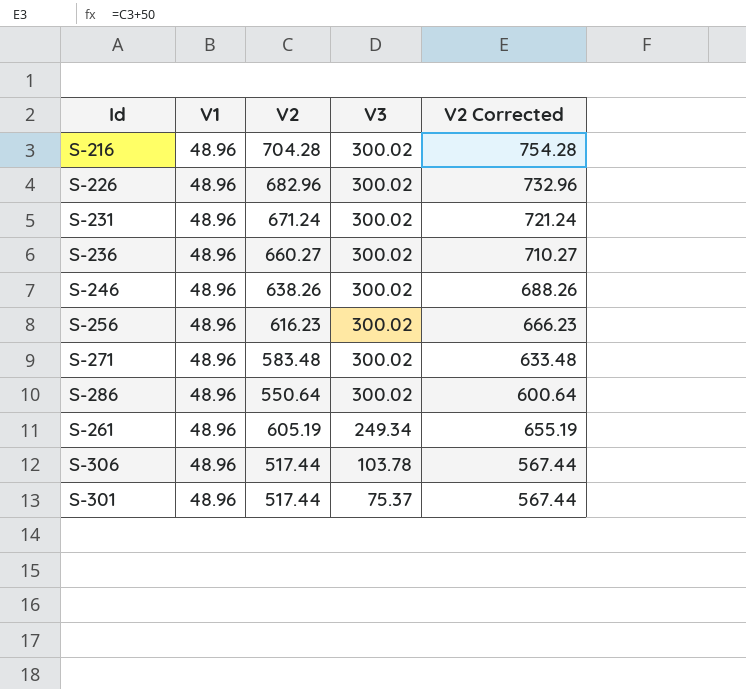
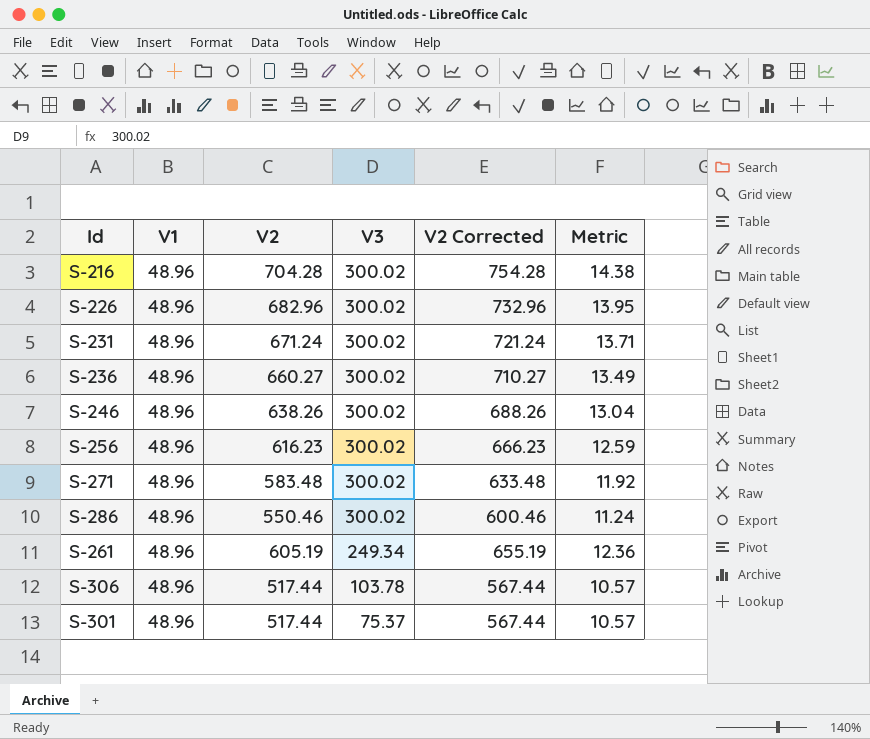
column Metric | formula: none -> [V2] / [V1]
S-286 | V2: 550.64 -> 550.46
S-286 | V2 Corrected: 600.64 -> 600.46

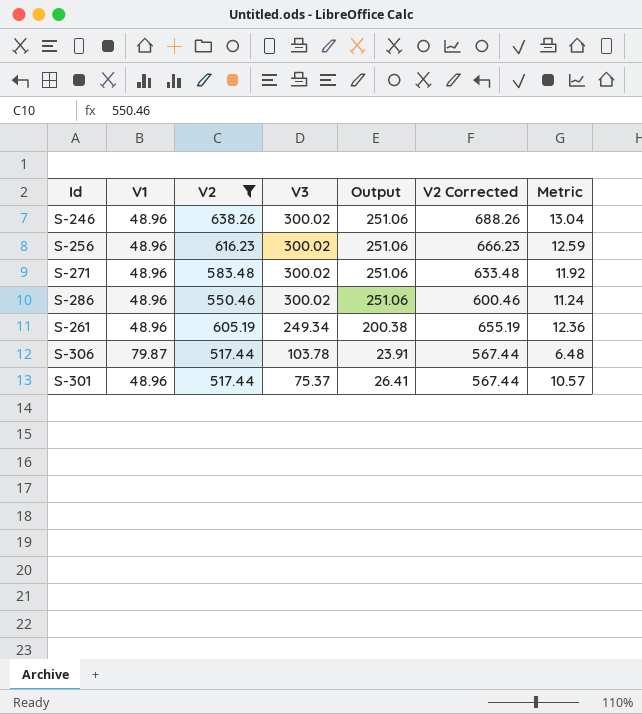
filter: none -> V2 <= 638.26
column Output | formula: none -> [V3] - [V1]
S-306 | V1: 48.96 -> 79.87
S-306 | Metric: 10.57 -> 6.48

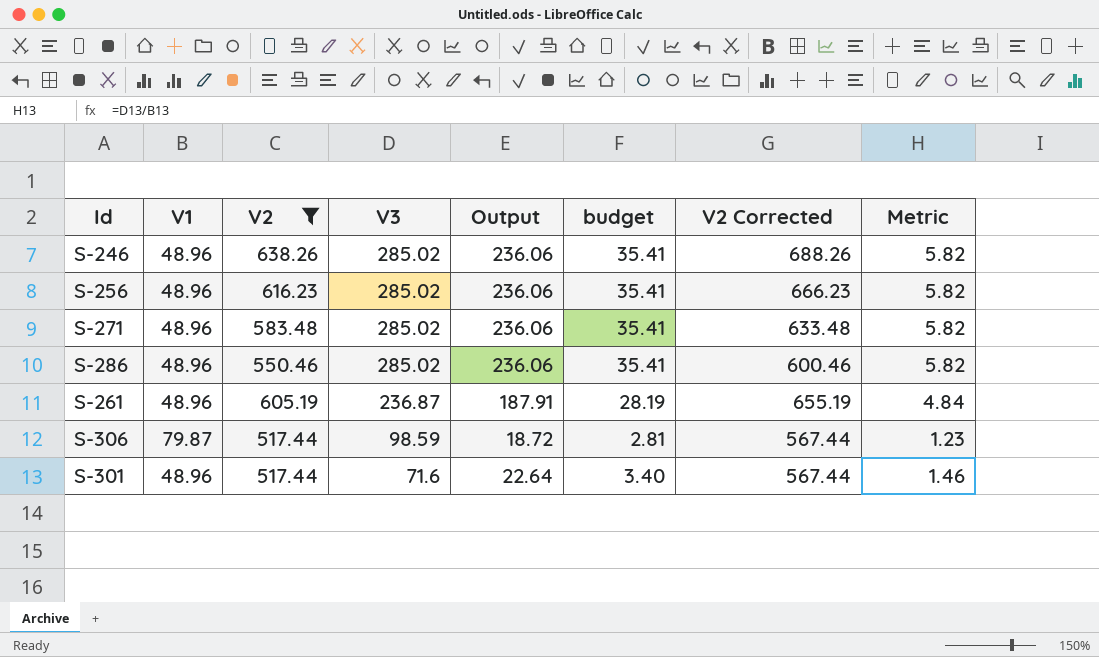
column budget | formula: none -> [Output] * 0.15
column Metric | formula: [V2] / [V1] -> [V3] / [V1]
S-246 | V3: 300.02 -> 285.02
S-246 | Output: 251.06 -> 236.06
S-256 | V3: 300.02 -> 285.02
S-256 | Output: 251.06 -> 236.06
S-271 | V3: 300.02 -> 285.02
S-271 | Output: 251.06 -> 236.06
S-286 | V3: 300.02 -> 285.02
S-286 | Output: 251.06 -> 236.06
S-261 | V3: 249.34 -> 236.87
S-261 | Output: 200.38 -> 187.91
S-306 | V3: 103.78 -> 98.59
S-306 | Output: 23.91 -> 18.72
S-301 | V3: 75.37 -> 71.6
S-301 | Output: 26.41 -> 22.64

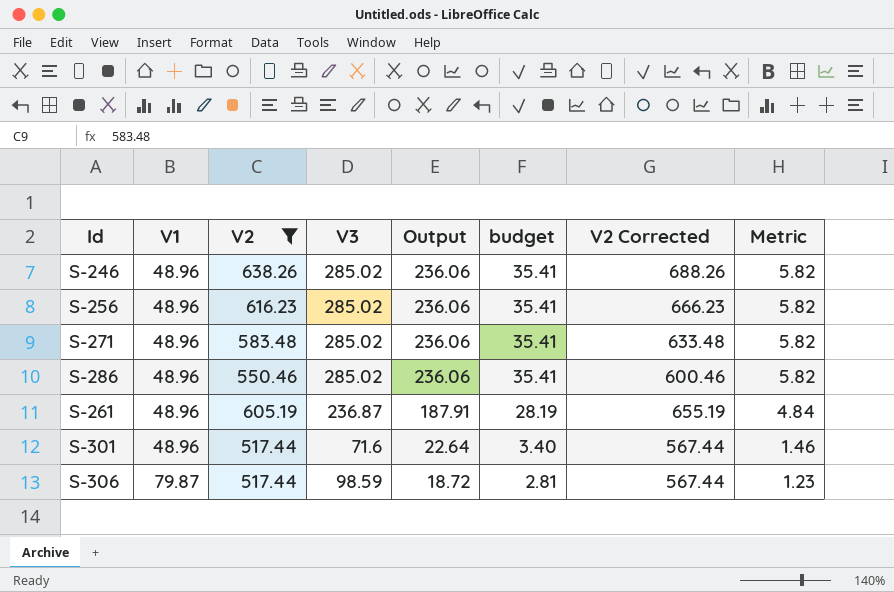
row order: V3 descending -> V1 ascending

